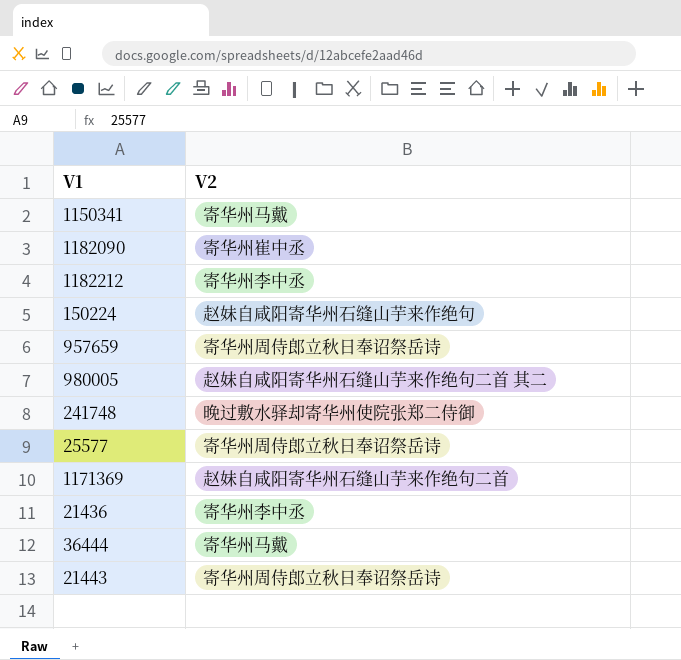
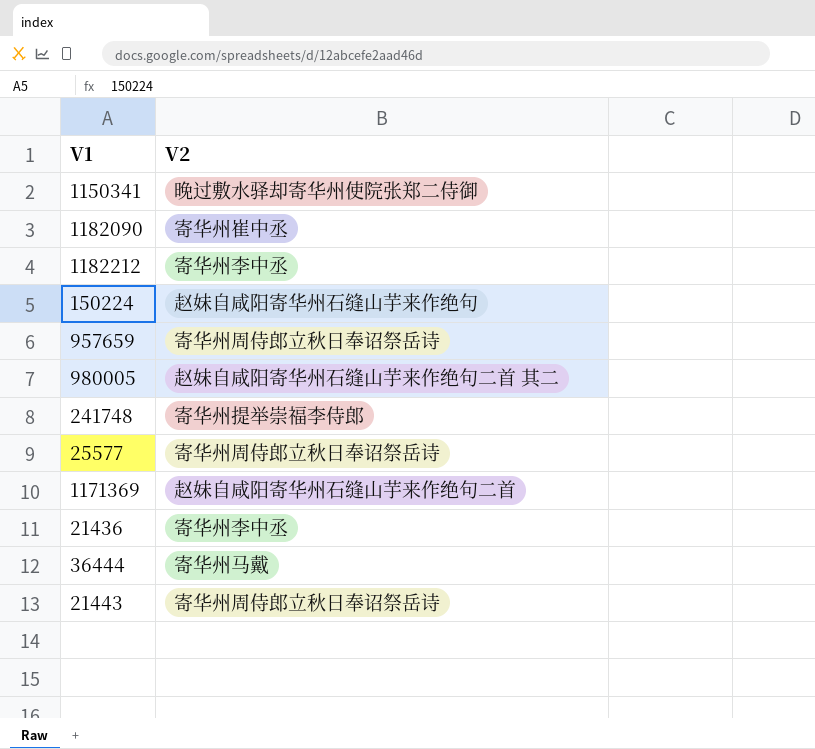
1150341 | V2: 寄华州马戴 -> 晚过敷水驿却寄华州使院张郑二侍御
241748 | V2: 晚过敷水驿却寄华州使院张郑二侍御 -> 寄华州提举崇福李侍郎

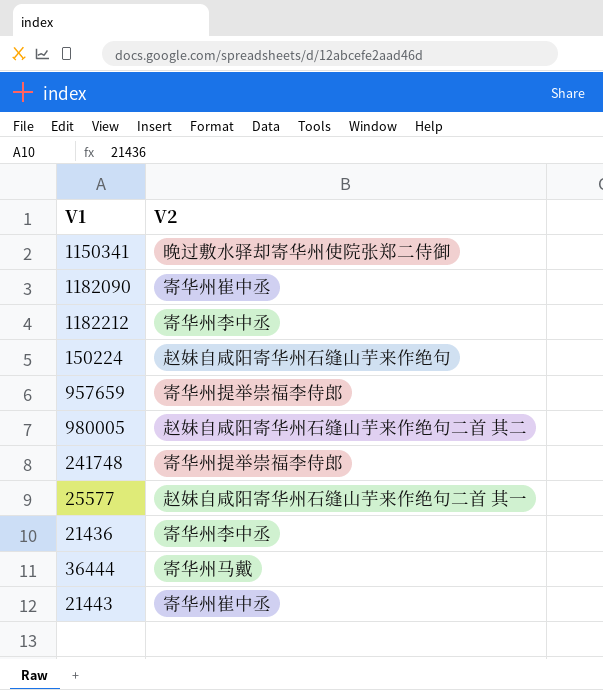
row 1171369: 赵妹自咸阳寄华州石缝山芋来作绝句二首 -> none
957659 | V2: 寄华州周侍郎立秋日奉诏祭岳诗 -> 寄华州提举崇福李侍郎
25577 | V2: 寄华州周侍郎立秋日奉诏祭岳诗 -> 赵妹自咸阳寄华州石缝山芋来作绝句二首 其一
21443 | V2: 寄华州周侍郎立秋日奉诏祭岳诗 -> 寄华州崔中丞

